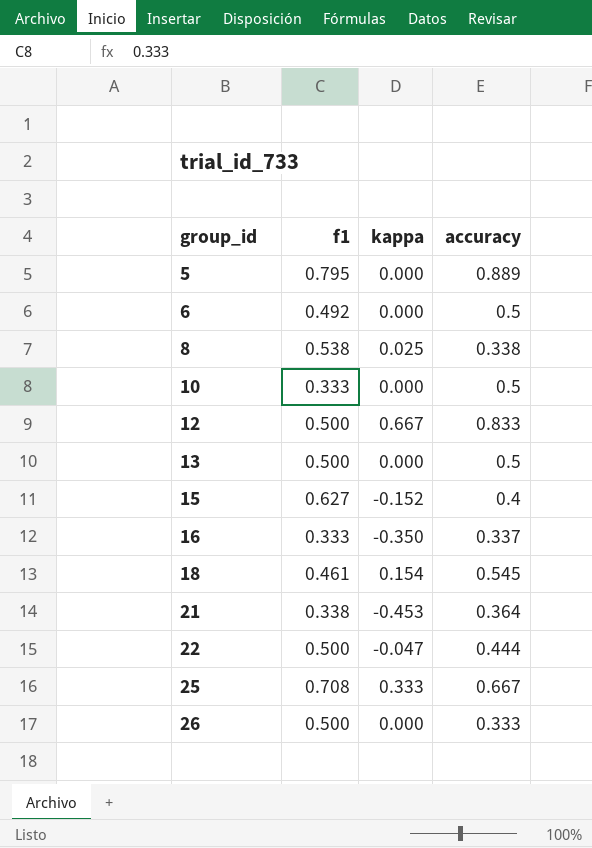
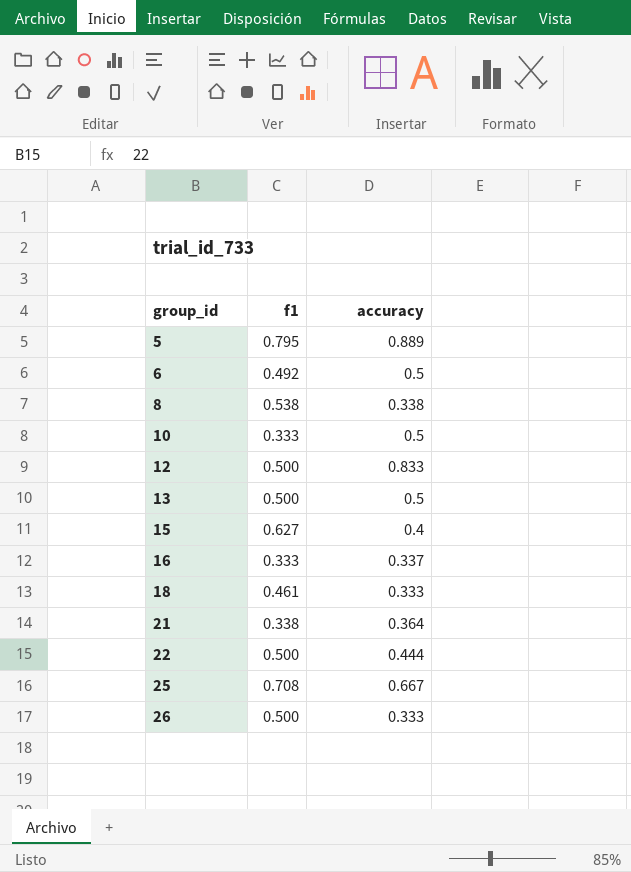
column kappa | position: 3 -> none
18 | accuracy: 0.545 -> 0.333

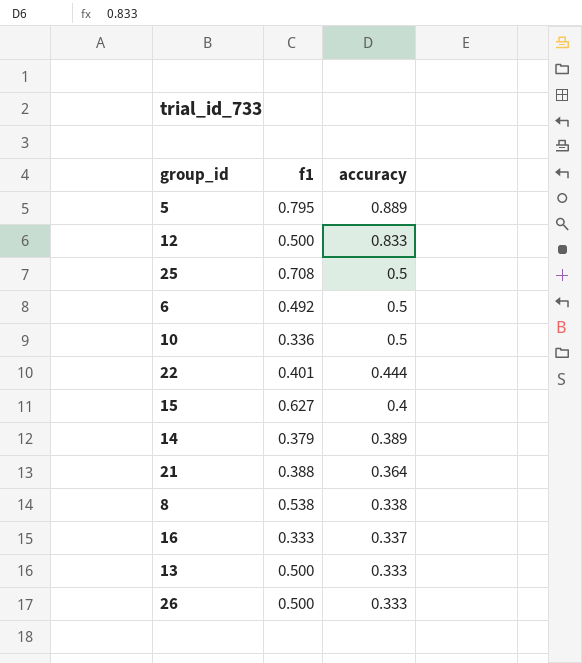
row order: group_id ascending -> accuracy descending
row 18: 0.461 | 0.333 -> none
25 | accuracy: 0.667 -> 0.5
10 | f1: 0.333 -> 0.336
22 | f1: 0.500 -> 0.401
row 14: none -> 0.379 | 0.389
21 | f1: 0.338 -> 0.388
13 | accuracy: 0.5 -> 0.333

